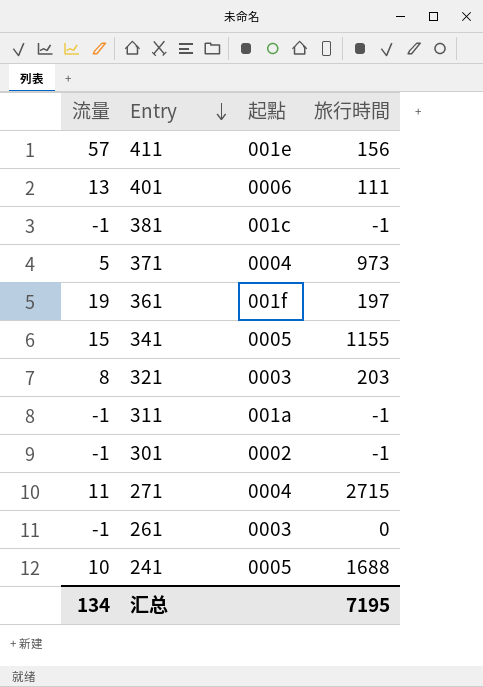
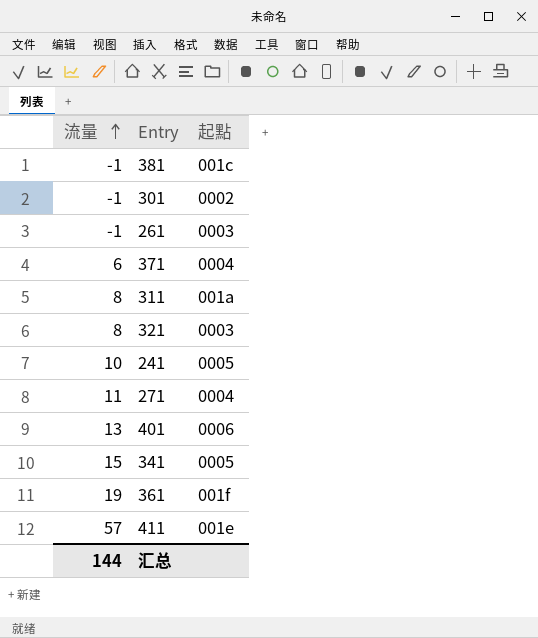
row order: Entry descending -> 流量 ascending
column 旅行時間 | position: 4 -> none
371 | 流量: 5 -> 6
311 | 流量: -1 -> 8
汇总 | 流量: 134 -> 144

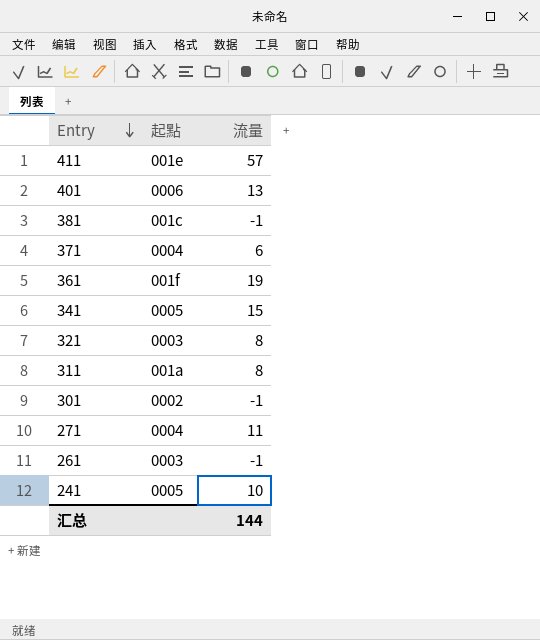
row order: 流量 ascending -> Entry descending
column 流量 | position: 1 -> 3

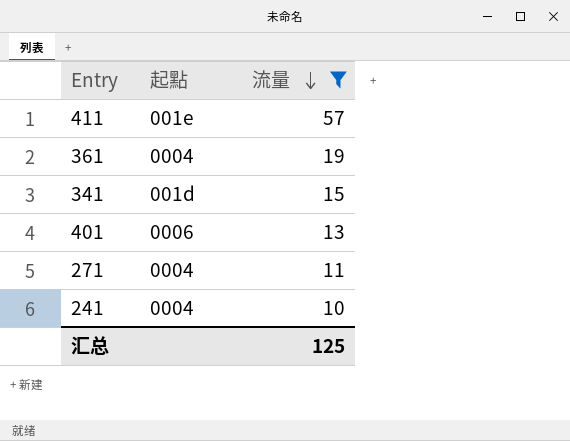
filter: none -> 流量 >= 10
row order: Entry descending -> 流量 descending
361 | 起點: 001f -> 0004
341 | 起點: 0005 -> 001d
241 | 起點: 0005 -> 0004
汇总 | 流量: 144 -> 125

